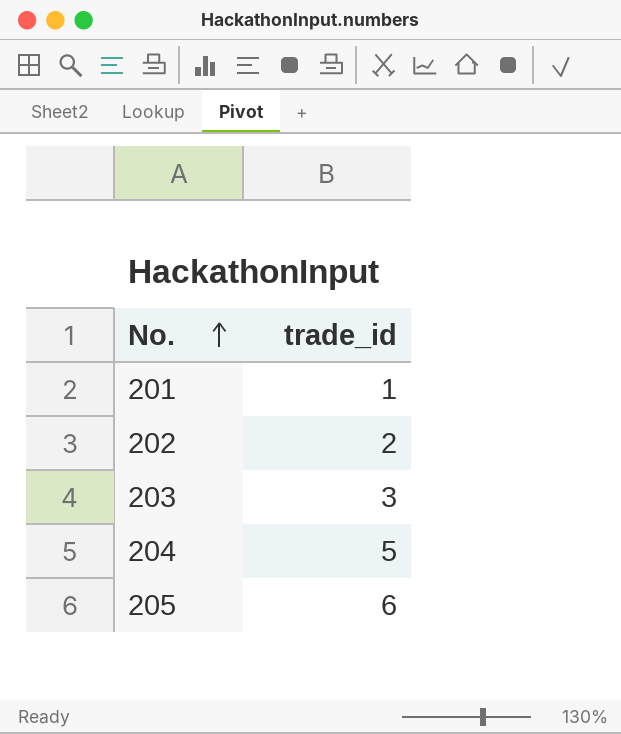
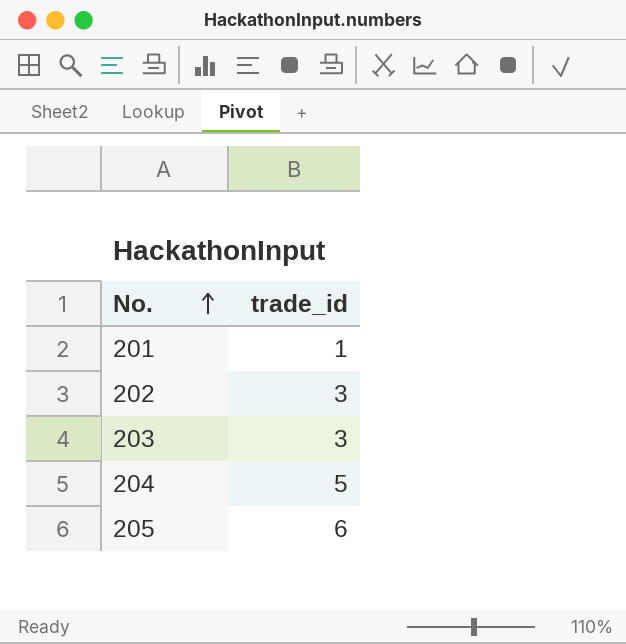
202 | trade_id: 2 -> 3

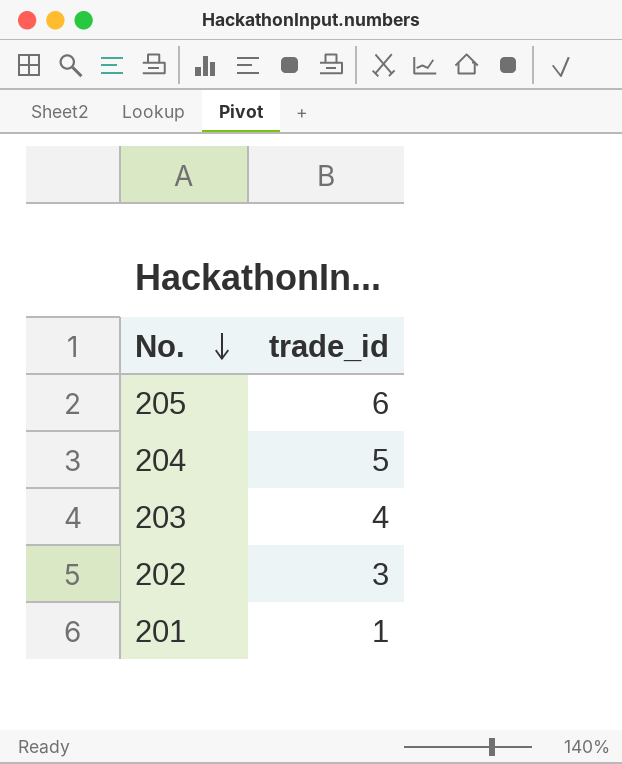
row order: No. ascending -> No. descending
203 | trade_id: 3 -> 4

